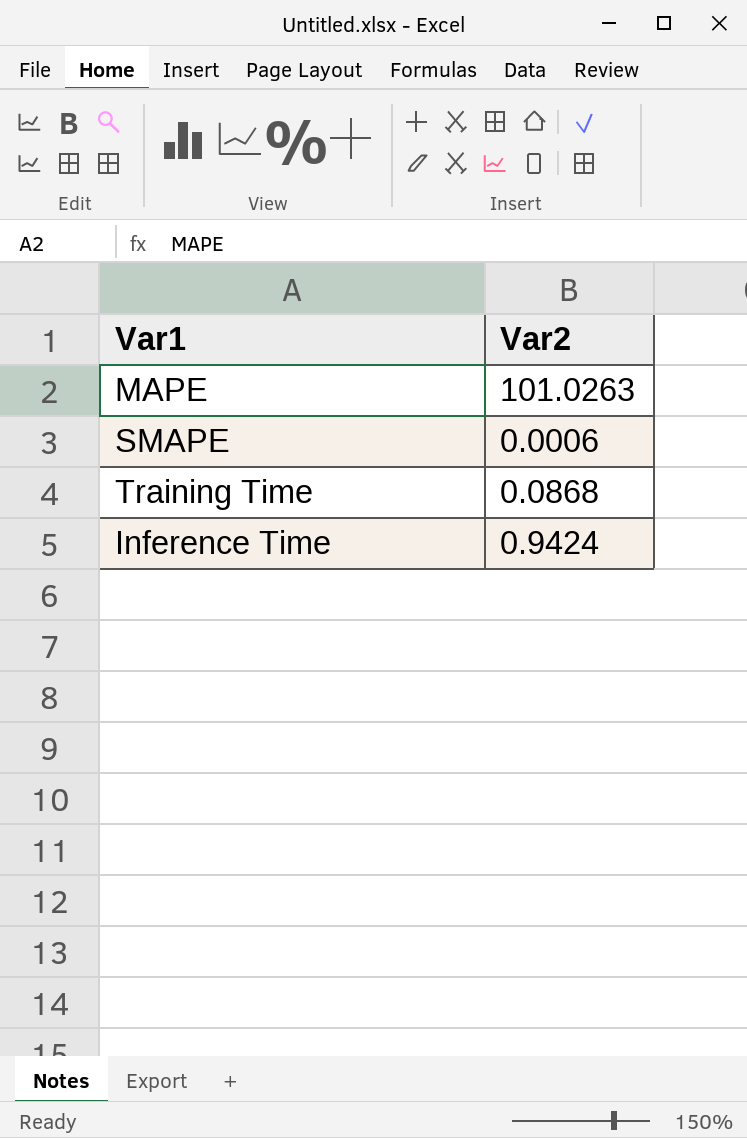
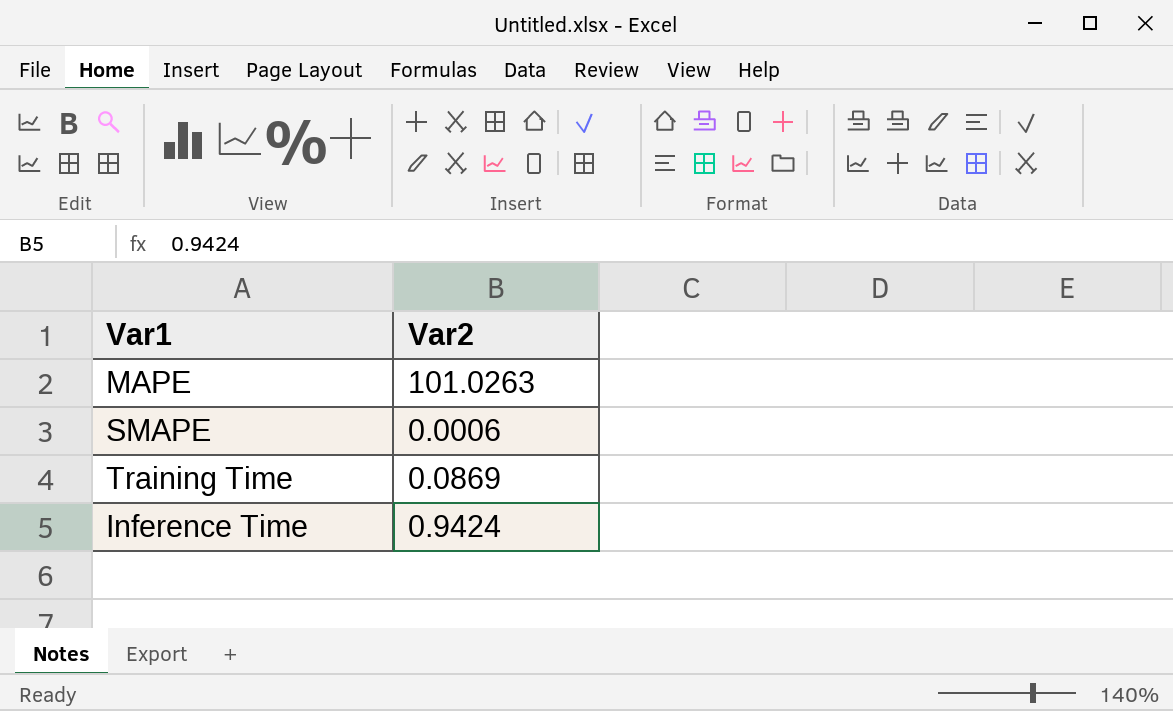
Training Time | Var2: 0.0868 -> 0.0869

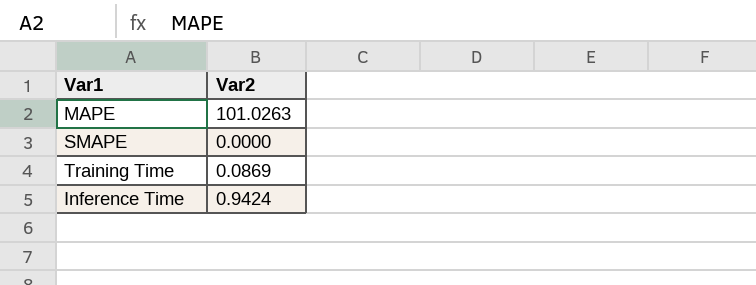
SMAPE | Var2: 0.0006 -> 0.0000

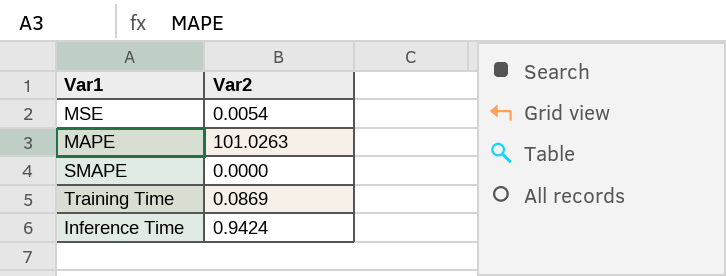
row MSE: none -> 0.0054

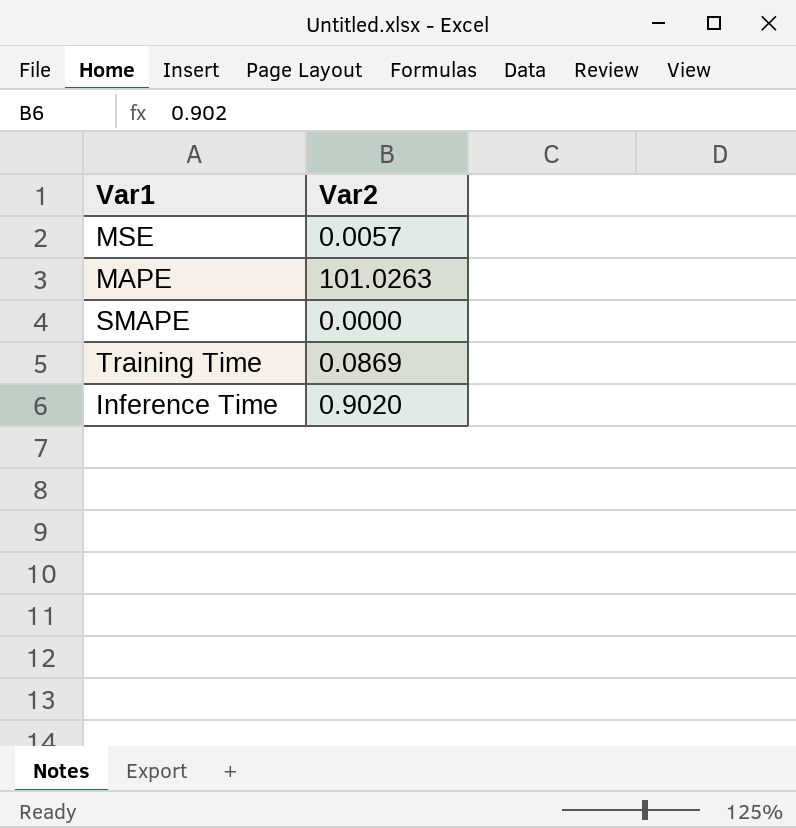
MSE | Var2: 0.0054 -> 0.0057
Inference Time | Var2: 0.9424 -> 0.9020

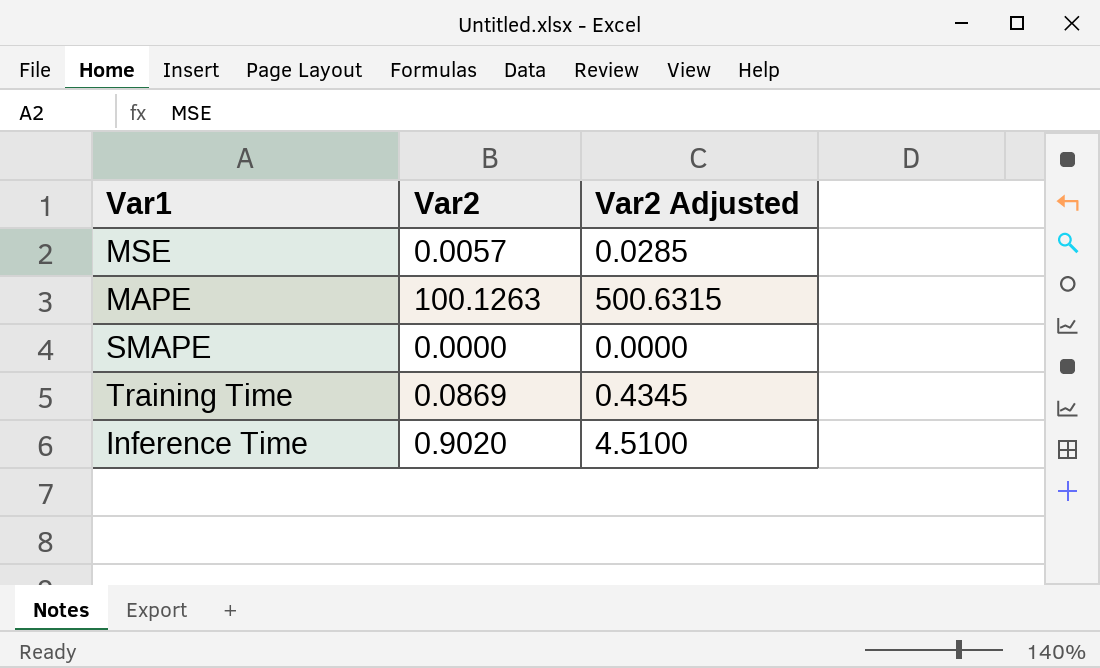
column Var2 Adjusted | formula: none -> [Var2] * 5
MAPE | Var2: 101.0263 -> 100.1263

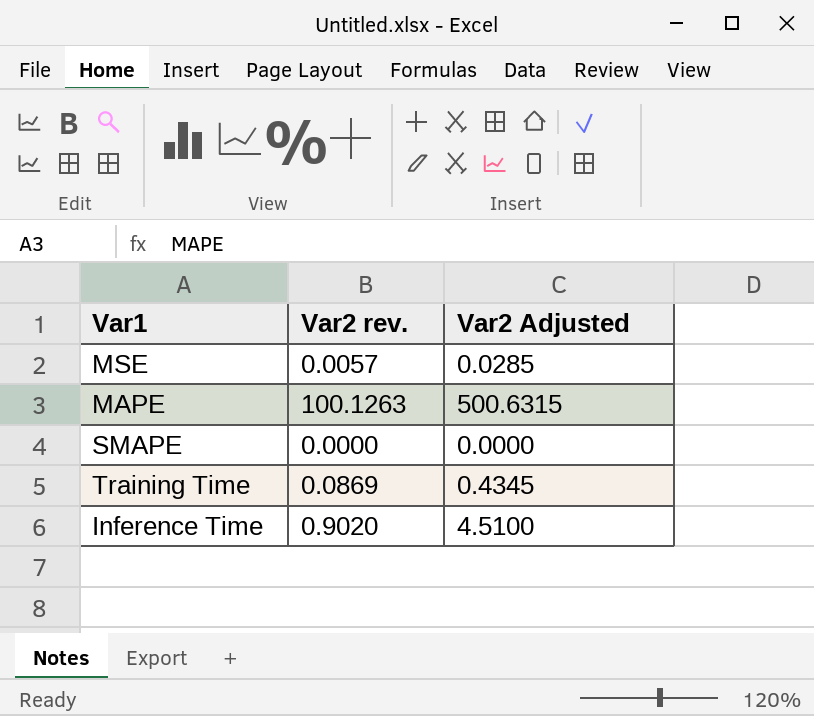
column name: Var2 -> Var2 rev.

